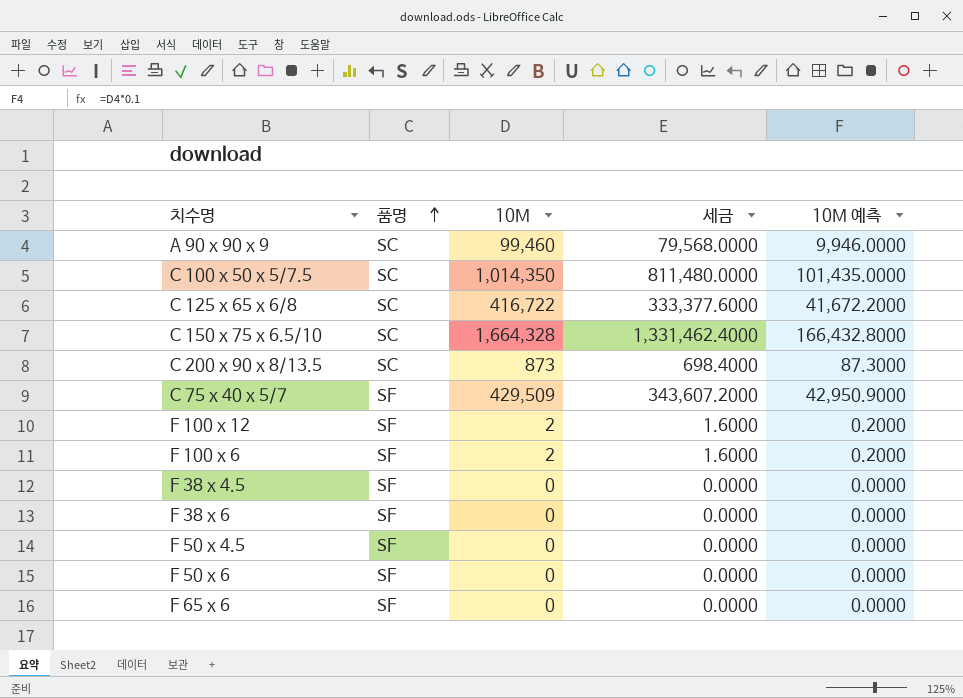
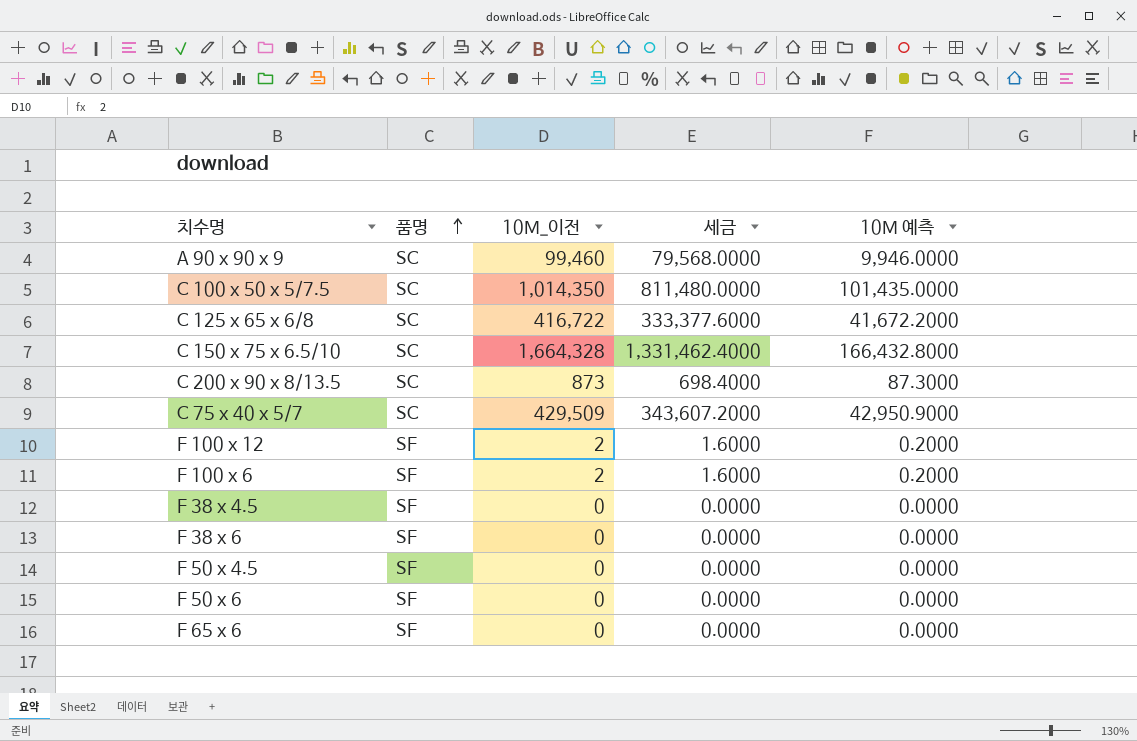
column name: 10M -> 10M_이전
C 75 x 40 x 5/7 | 품명: SF -> SC

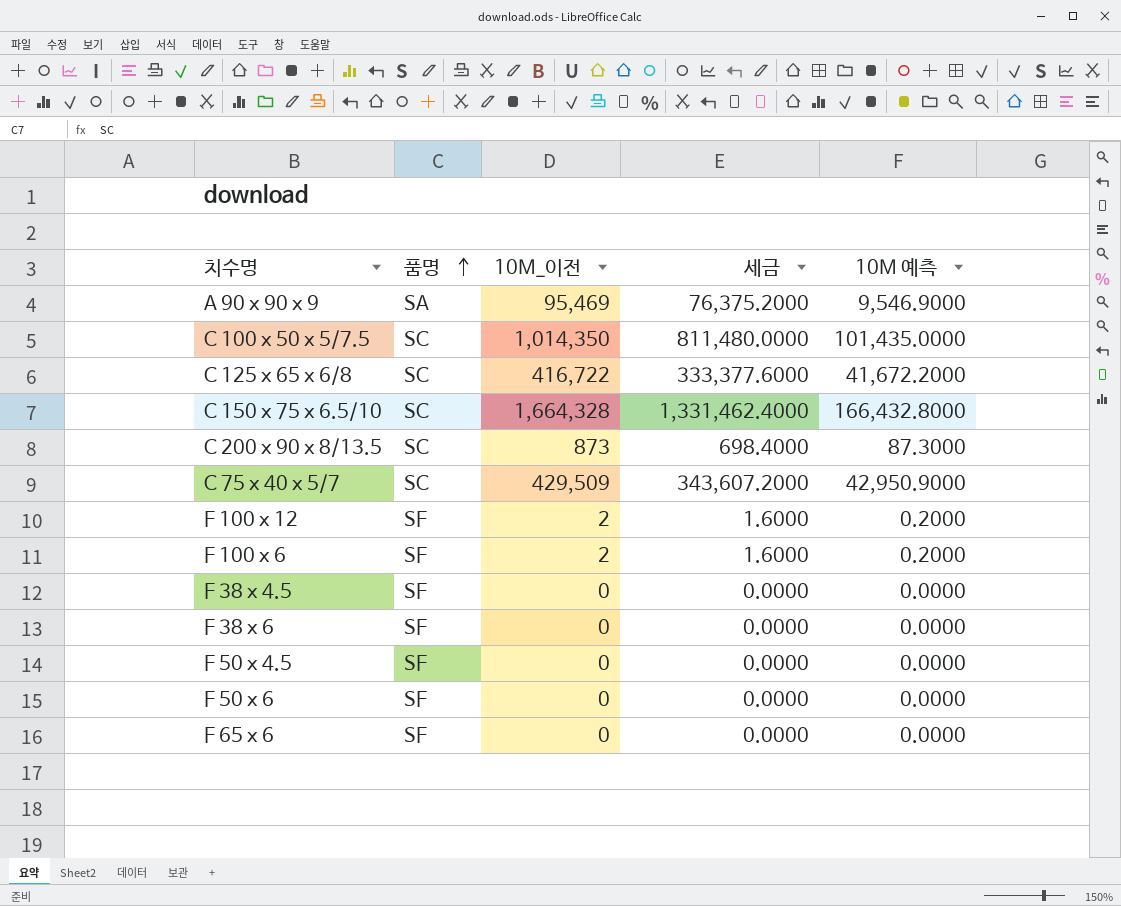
A 90 x 90 x 9 | 품명: SC -> SA
A 90 x 90 x 9 | 10M_이전: 99,460 -> 95,469
A 90 x 90 x 9 | 세금: 79,568.0000 -> 76,375.2000
A 90 x 90 x 9 | 10M 예측: 9,946.0000 -> 9,546.9000

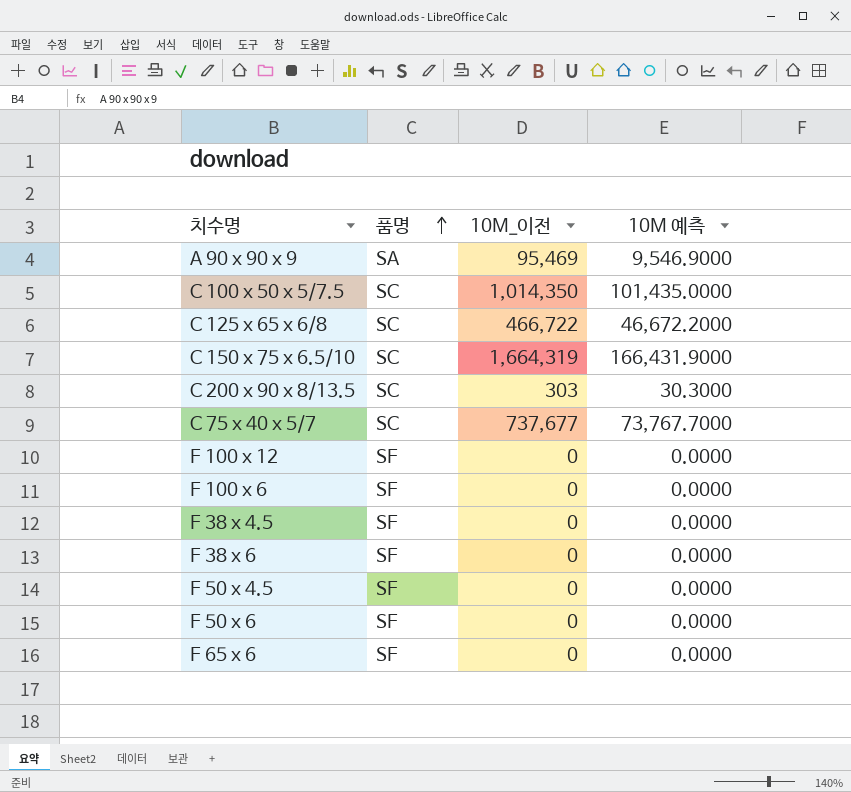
column 세금 | formula: [10M_이전] * 0.8 -> none
C 125 x 65 x 6/8 | 10M_이전: 416,722 -> 466,722
C 125 x 65 x 6/8 | 10M 예측: 41,672.2000 -> 46,672.2000
C 150 x 75 x 6.5/10 | 10M_이전: 1,664,328 -> 1,664,319
C 150 x 75 x 6.5/10 | 10M 예측: 166,432.8000 -> 166,431.9000
C 200 x 90 x 8/13.5 | 10M_이전: 873 -> 303
C 200 x 90 x 8/13.5 | 10M 예측: 87.3000 -> 30.3000
C 75 x 40 x 5/7 | 10M_이전: 429,509 -> 737,677
C 75 x 40 x 5/7 | 10M 예측: 42,950.9000 -> 73,767.7000
F 100 x 12 | 10M_이전: 2 -> 0
F 100 x 12 | 10M 예측: 0.2000 -> 0.0000
F 100 x 6 | 10M_이전: 2 -> 0
F 100 x 6 | 10M 예측: 0.2000 -> 0.0000

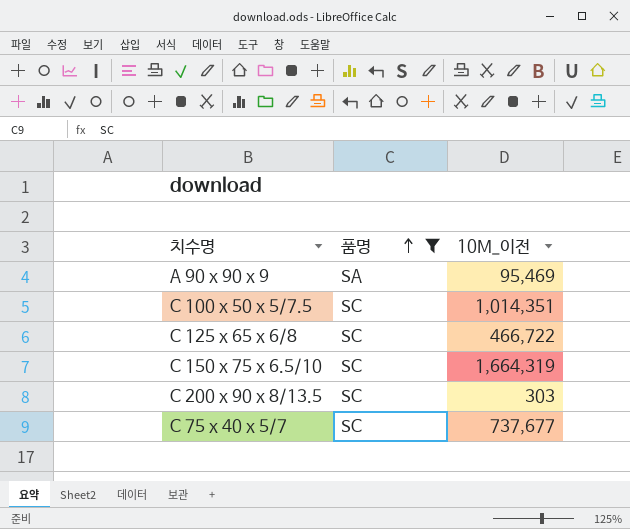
filter: none -> 품명 != SF
column 10M 예측 | formula: [10M_이전] * 0.1 -> none
C 100 x 50 x 5/7.5 | 10M_이전: 1,014,350 -> 1,014,351

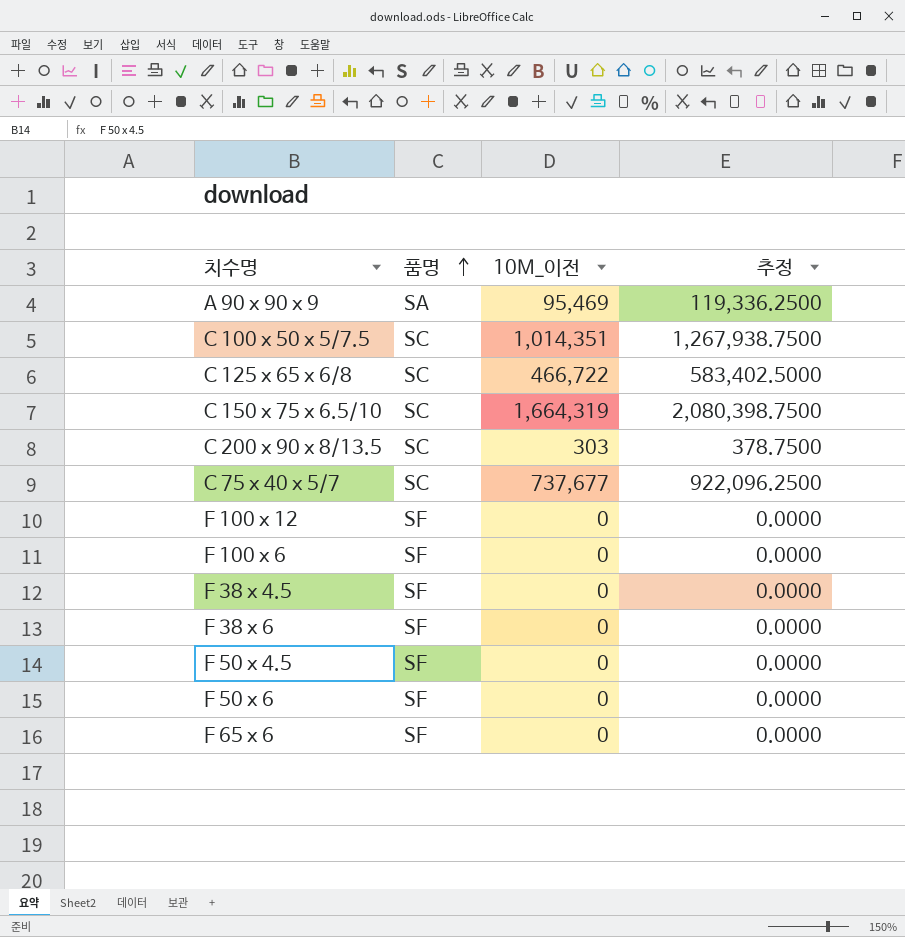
filter: 품명 != SF -> none
column 추정 | formula: none -> [10M_이전] * 1.25

